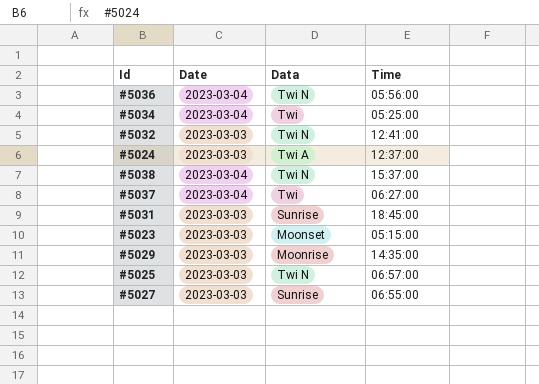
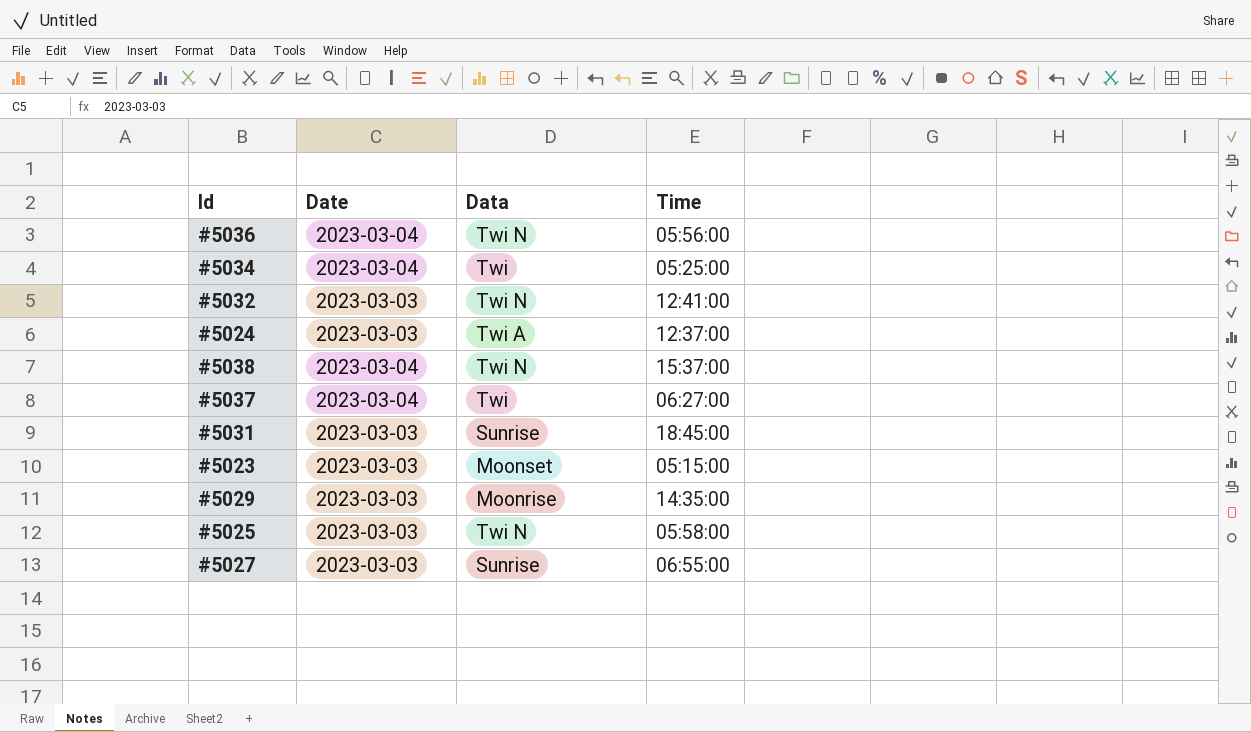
#5025 | Time: 06:57:00 -> 05:58:00

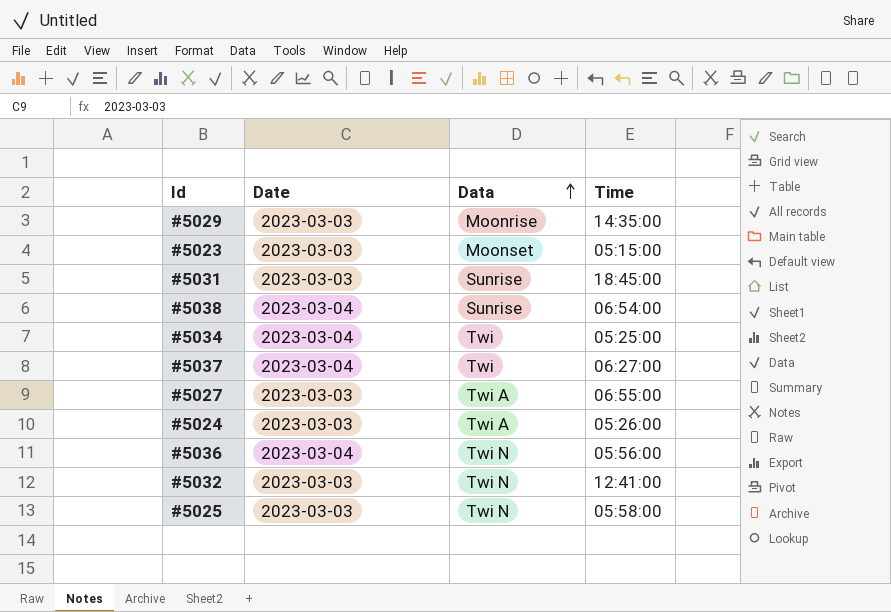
row order: none -> Data ascending
#5038 | Data: Twi N -> Sunrise
#5038 | Time: 15:37:00 -> 06:54:00
#5027 | Data: Sunrise -> Twi A
#5024 | Time: 12:37:00 -> 05:26:00

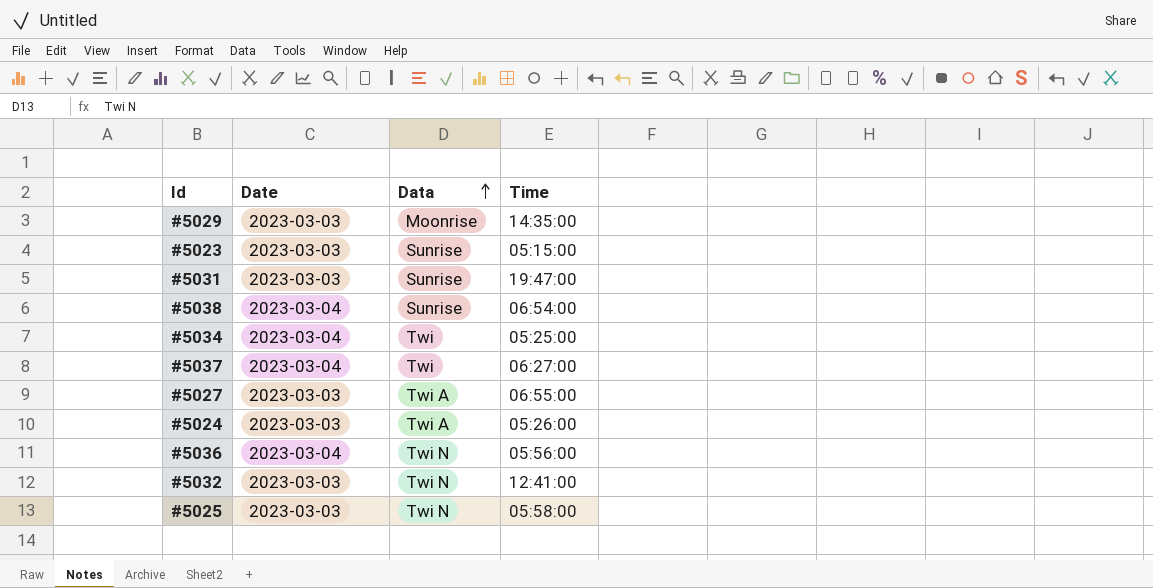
#5023 | Data: Moonset -> Sunrise
#5031 | Time: 18:45:00 -> 19:47:00

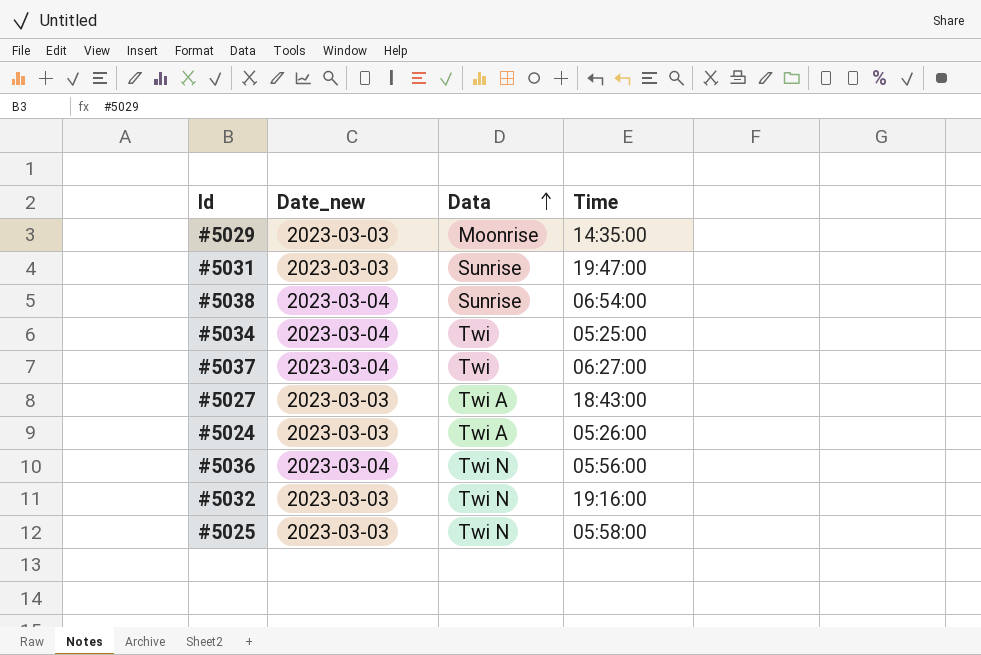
column name: Date -> Date_new
row #5023: 2023-03-03 | Sunrise | 05:15:00 -> none
#5027 | Time: 06:55:00 -> 18:43:00
#5032 | Time: 12:41:00 -> 19:16:00

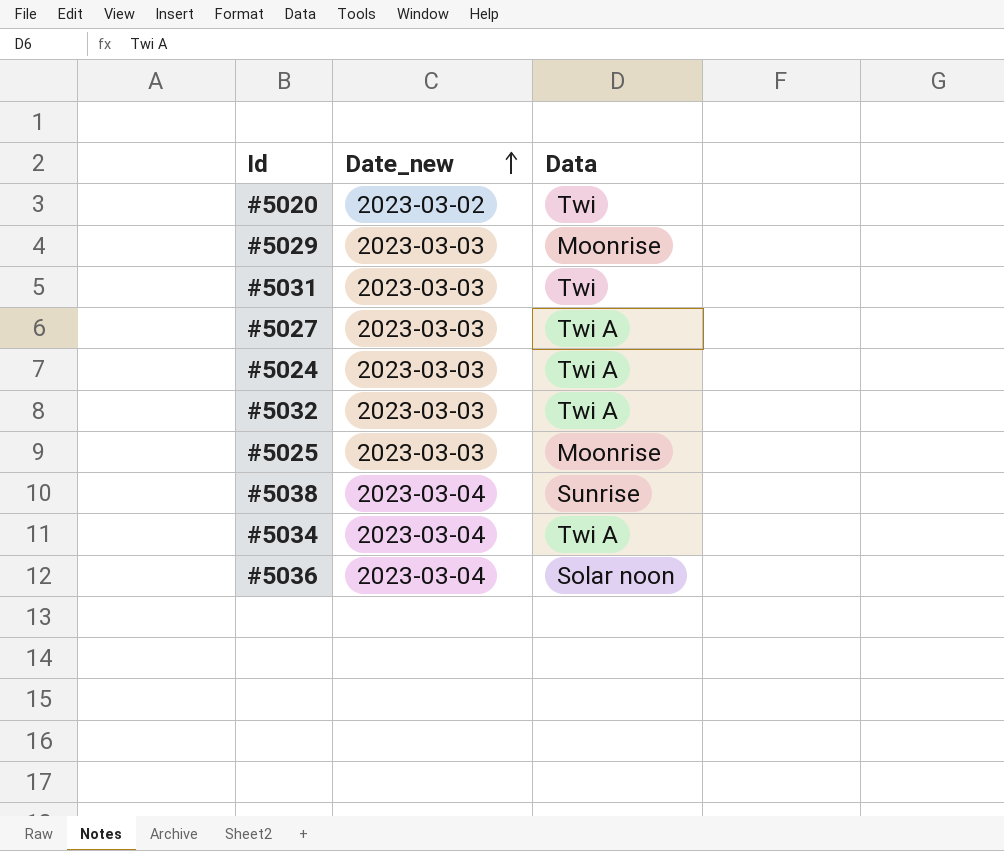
row order: Data ascending -> Date_new ascending
column Time | position: 4 -> none
row #5037: 2023-03-04 | Twi | 06:27:00 -> none
row #5020: none -> 2023-03-02 | Twi
#5031 | Data: Sunrise -> Twi
#5032 | Data: Twi N -> Twi A
#5025 | Data: Twi N -> Moonrise
#5034 | Data: Twi -> Twi A
#5036 | Data: Twi N -> Solar noon

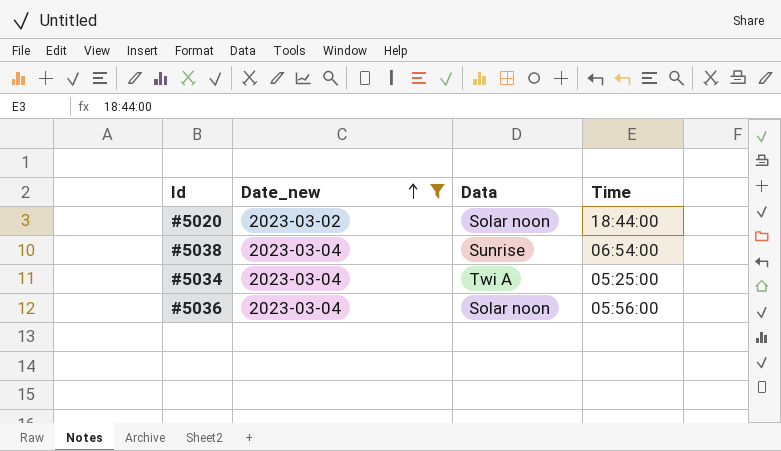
filter: none -> Date_new != 2023-03-03
column Time | position: none -> 4
#5020 | Data: Twi -> Solar noon

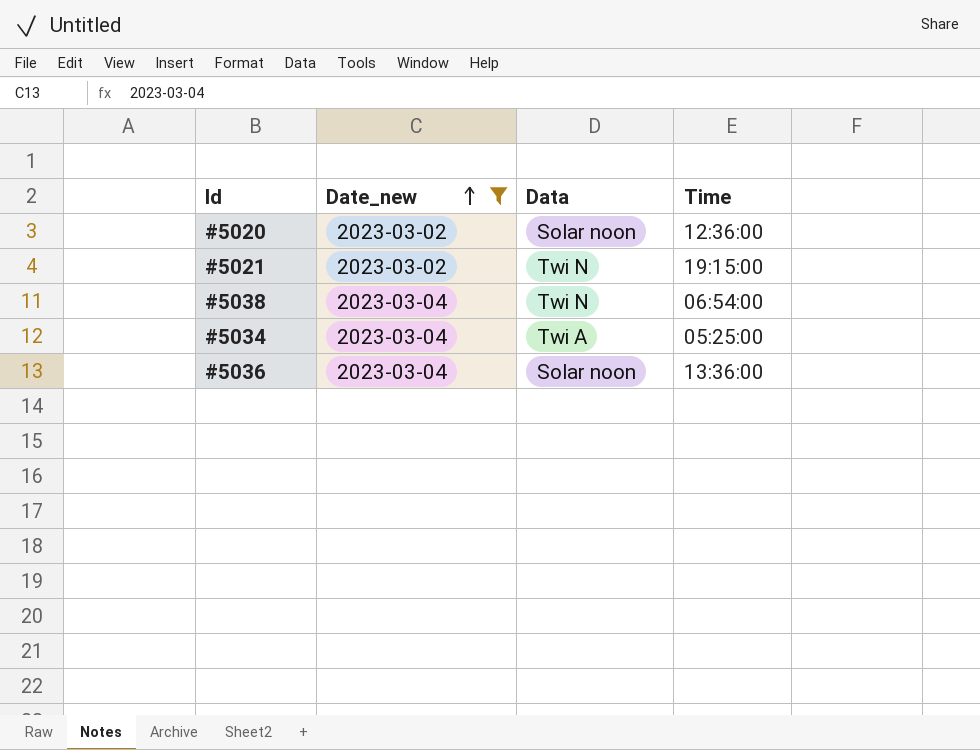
#5020 | Time: 18:44:00 -> 12:36:00
row #5021: none -> 2023-03-02 | Twi N | 19:15:00
#5038 | Data: Sunrise -> Twi N
#5036 | Time: 05:56:00 -> 13:36:00

